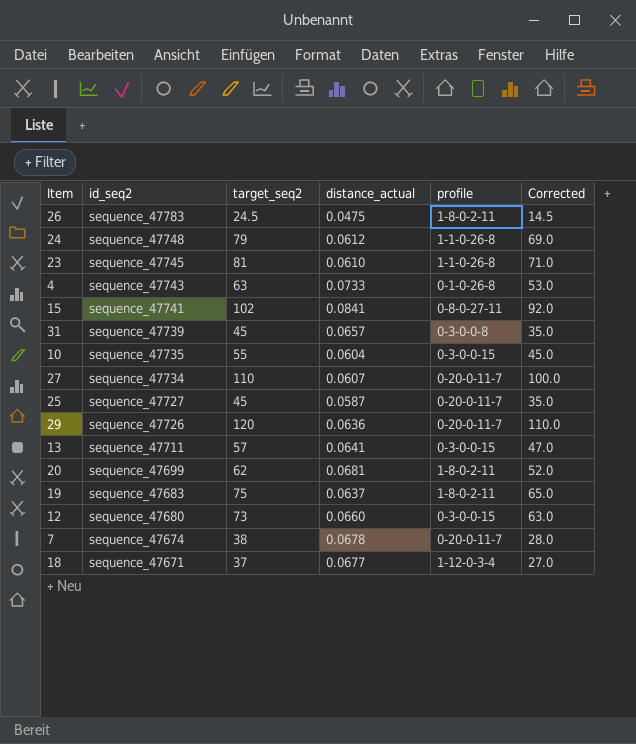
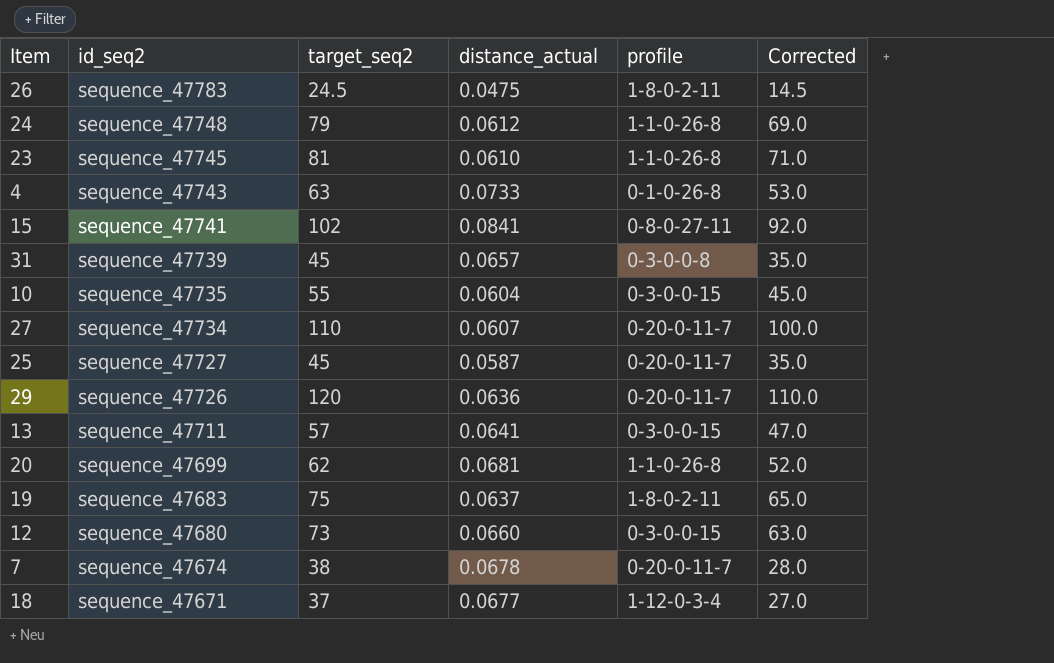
20 | profile: 1-8-0-2-11 -> 1-1-0-26-8

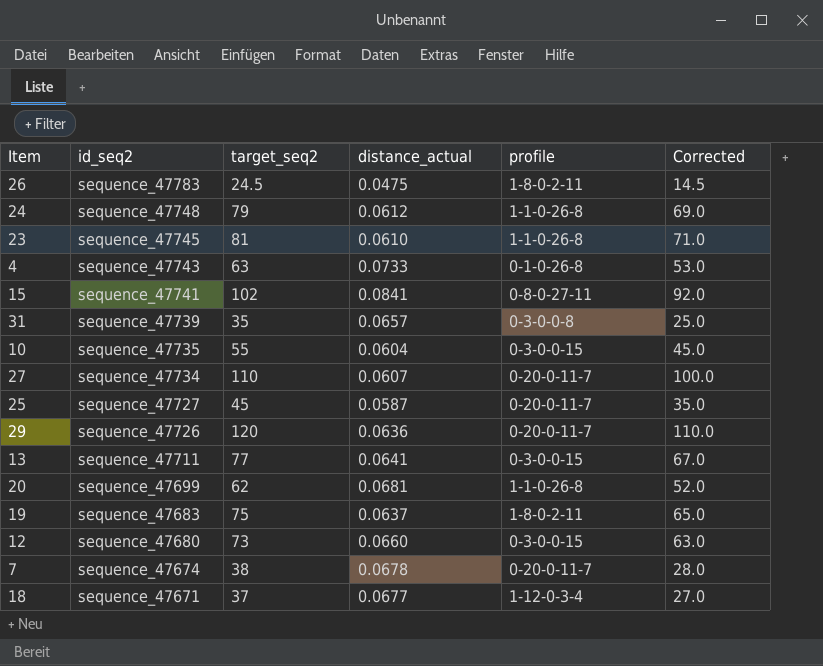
31 | target_seq2: 45 -> 35
31 | Corrected: 35.0 -> 25.0
13 | target_seq2: 57 -> 77
13 | Corrected: 47.0 -> 67.0

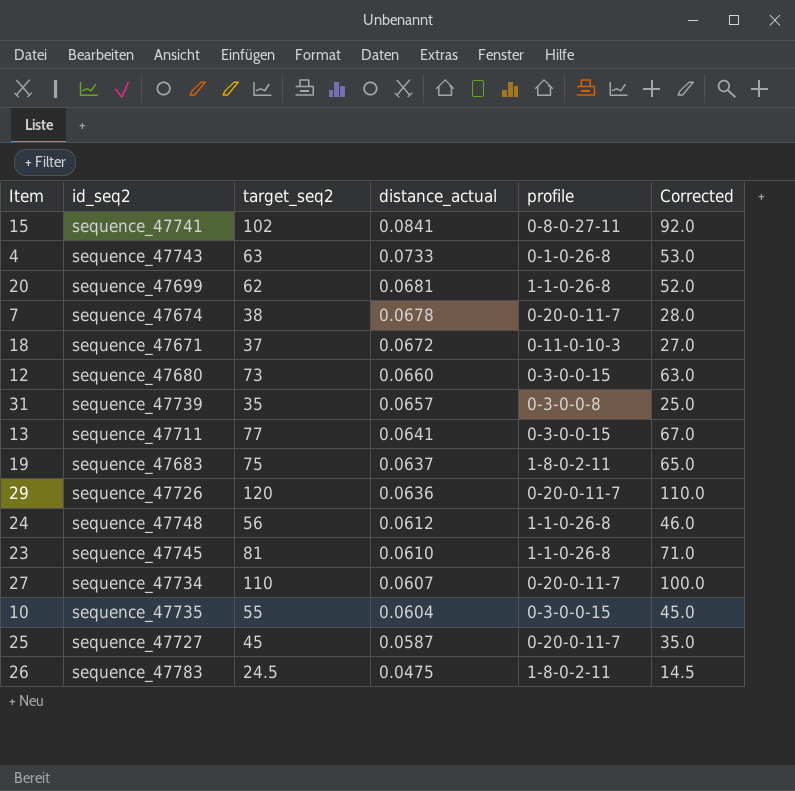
row order: id_seq2 descending -> distance_actual descending
18 | distance_actual: 0.0677 -> 0.0672
18 | profile: 1-12-0-3-4 -> 0-11-0-10-3
24 | target_seq2: 79 -> 56
24 | Corrected: 69.0 -> 46.0

